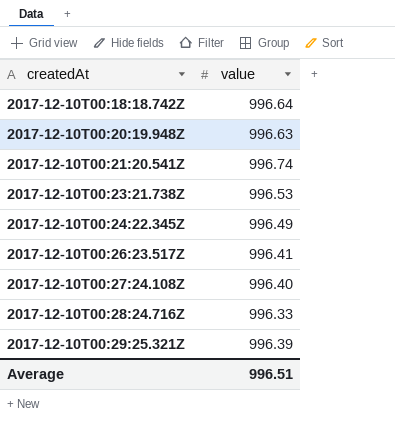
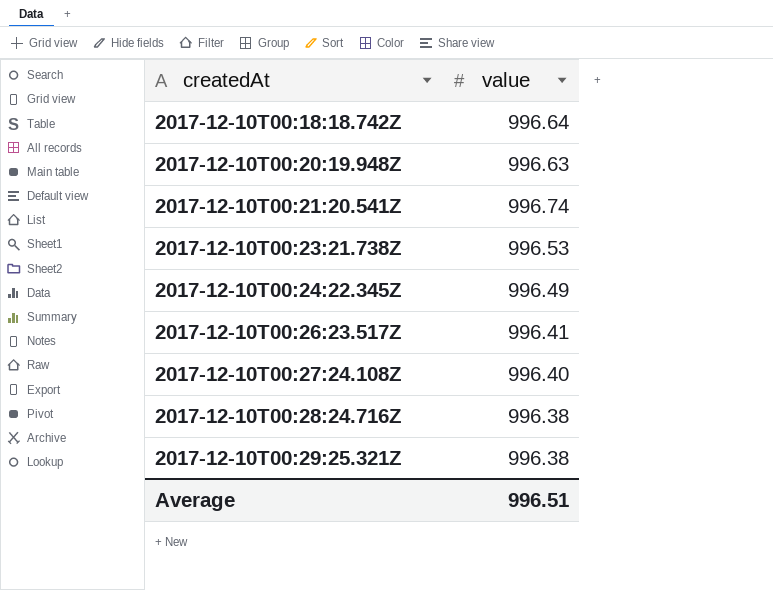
2017-12-10T00:28:24.716Z | value: 996.33 -> 996.38
2017-12-10T00:29:25.321Z | value: 996.39 -> 996.38

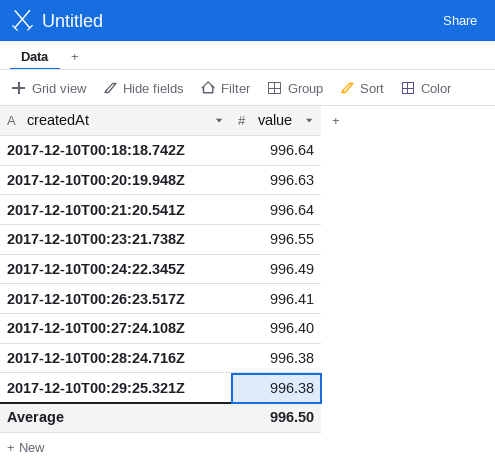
2017-12-10T00:21:20.541Z | value: 996.74 -> 996.64
2017-12-10T00:23:21.738Z | value: 996.53 -> 996.55
Average | value: 996.51 -> 996.50

